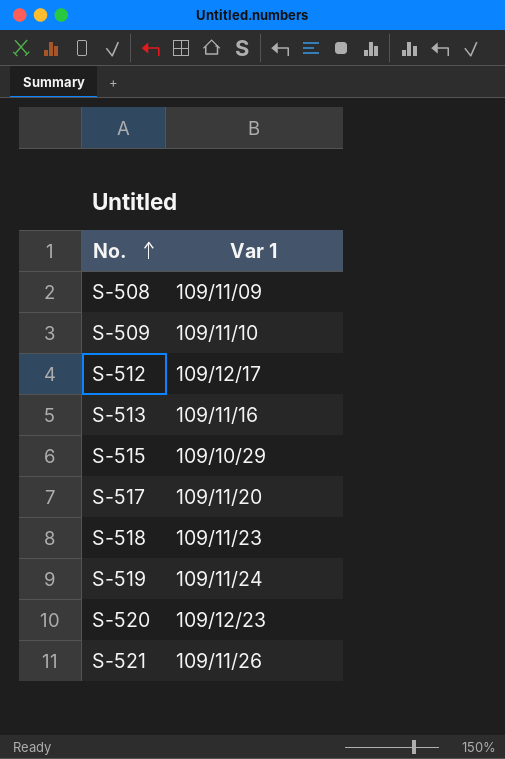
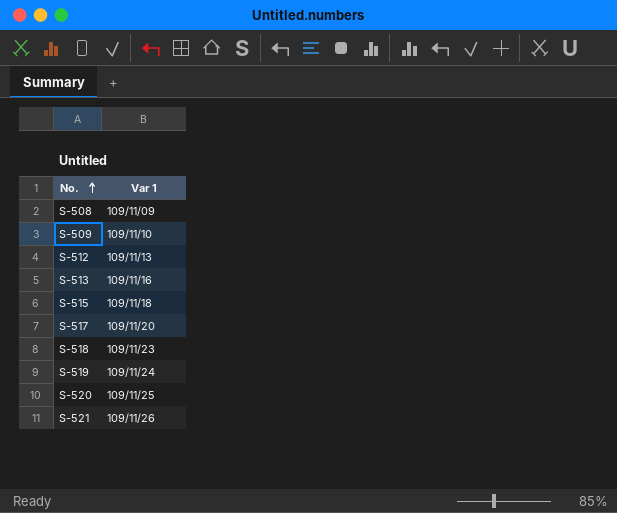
S-512 | Var 1: 109/12/17 -> 109/11/13
S-515 | Var 1: 109/10/29 -> 109/11/18
S-520 | Var 1: 109/12/23 -> 109/11/25

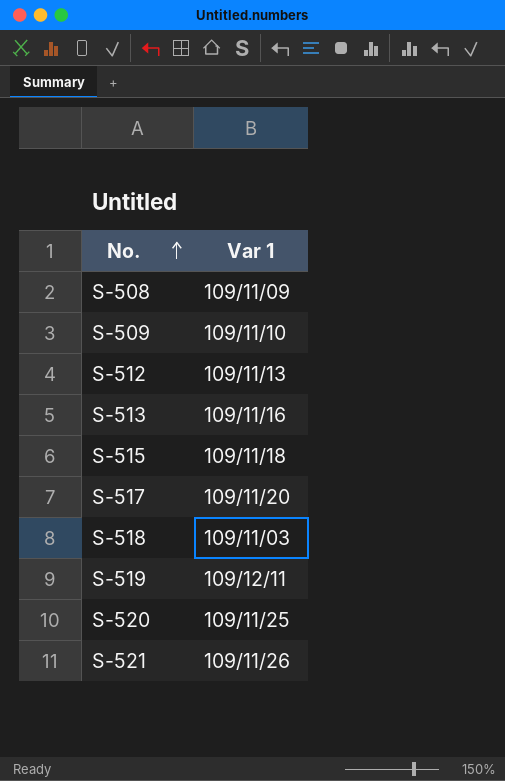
S-518 | Var 1: 109/11/23 -> 109/11/03
S-519 | Var 1: 109/11/24 -> 109/12/11

